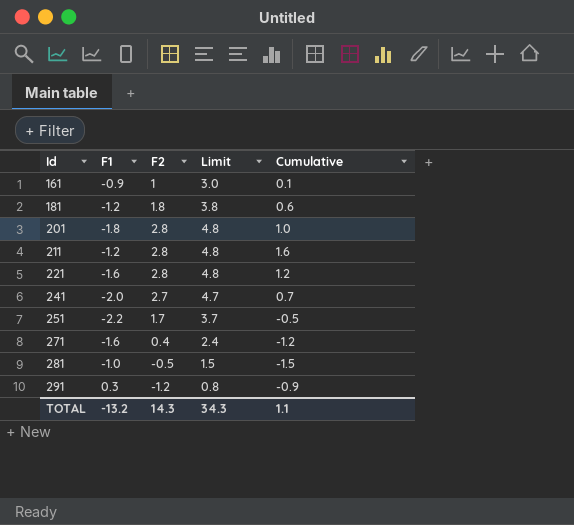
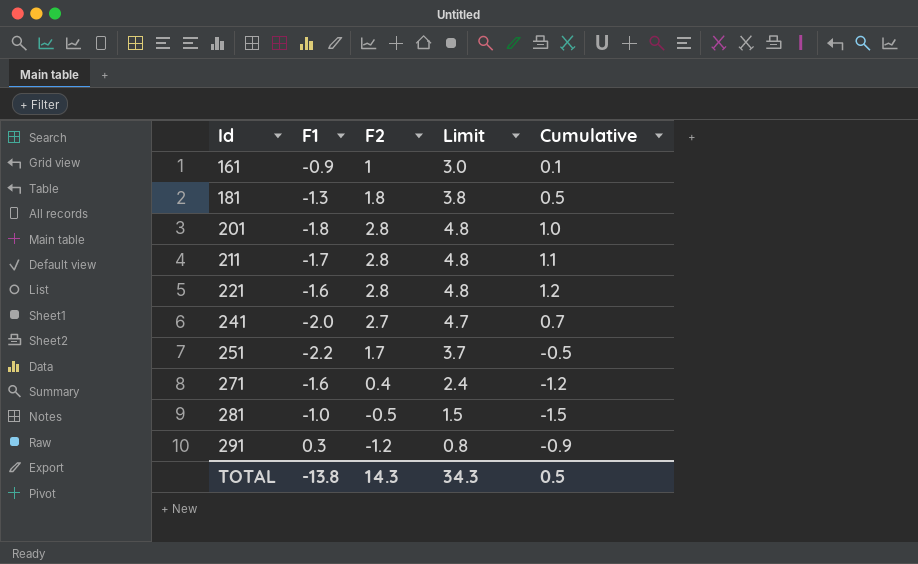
181 | F1: -1.2 -> -1.3
181 | Cumulative: 0.6 -> 0.5
211 | F1: -1.2 -> -1.7
211 | Cumulative: 1.6 -> 1.1
TOTAL | F1: -13.2 -> -13.8
TOTAL | Cumulative: 1.1 -> 0.5

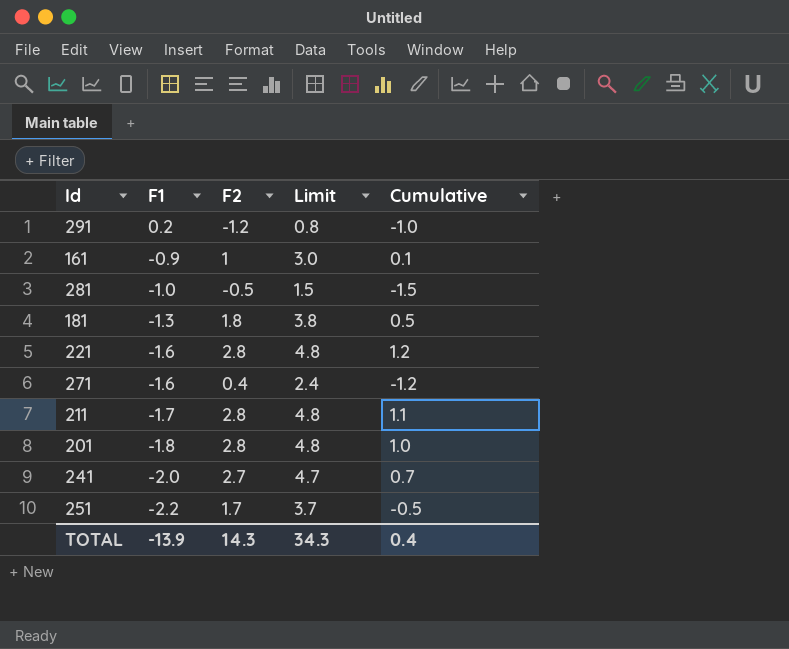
row order: Id ascending -> F1 descending
291 | F1: 0.3 -> 0.2
291 | Cumulative: -0.9 -> -1.0
TOTAL | F1: -13.8 -> -13.9
TOTAL | Cumulative: 0.5 -> 0.4

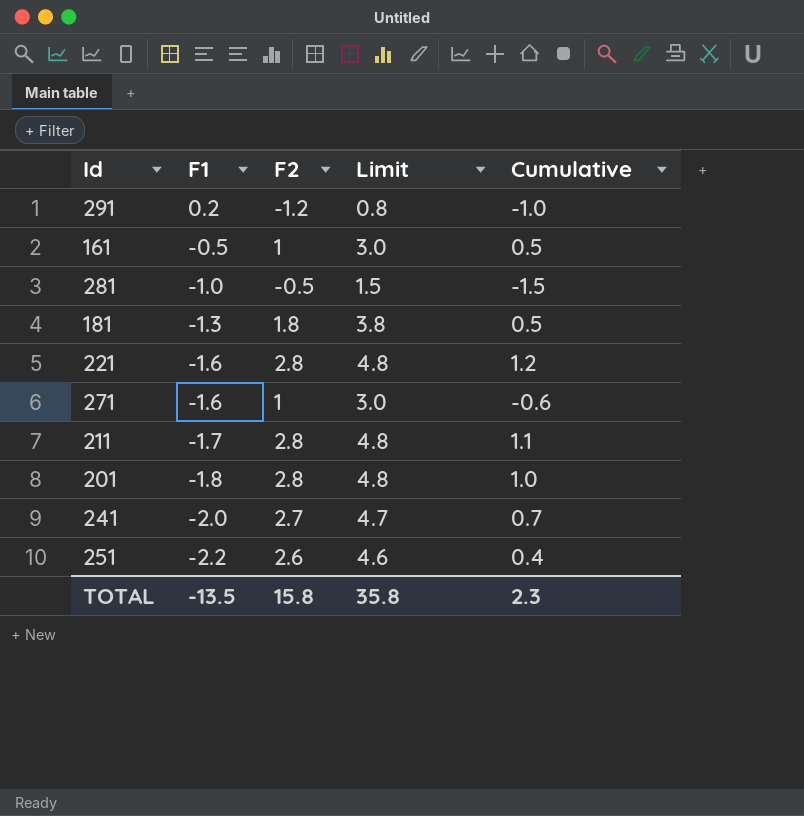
161 | F1: -0.9 -> -0.5
161 | Cumulative: 0.1 -> 0.5
271 | F2: 0.4 -> 1
271 | Limit: 2.4 -> 3.0
271 | Cumulative: -1.2 -> -0.6
251 | F2: 1.7 -> 2.6
251 | Limit: 3.7 -> 4.6
251 | Cumulative: -0.5 -> 0.4
TOTAL | F1: -13.9 -> -13.5
TOTAL | F2: 14.3 -> 15.8
TOTAL | Limit: 34.3 -> 35.8
TOTAL | Cumulative: 0.4 -> 2.3

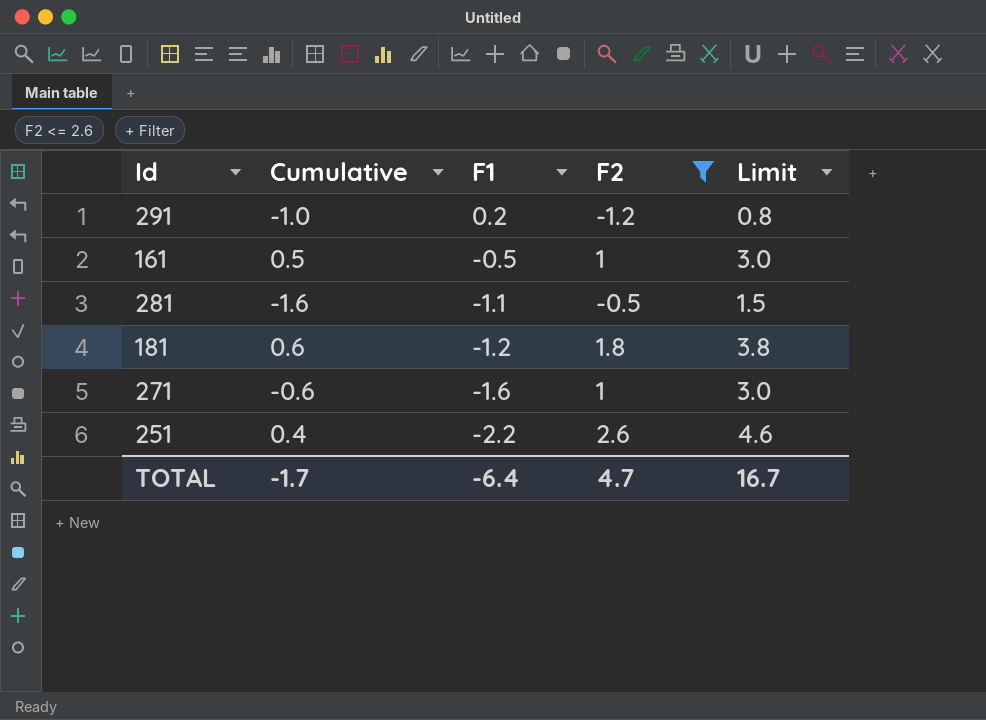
filter: none -> F2 <= 2.6
column Cumulative | position: 5 -> 2
281 | Cumulative: -1.5 -> -1.6
281 | F1: -1.0 -> -1.1
181 | Cumulative: 0.5 -> 0.6
181 | F1: -1.3 -> -1.2
TOTAL | Cumulative: 2.3 -> -1.7
TOTAL | F1: -13.5 -> -6.4
TOTAL | F2: 15.8 -> 4.7
TOTAL | Limit: 35.8 -> 16.7

